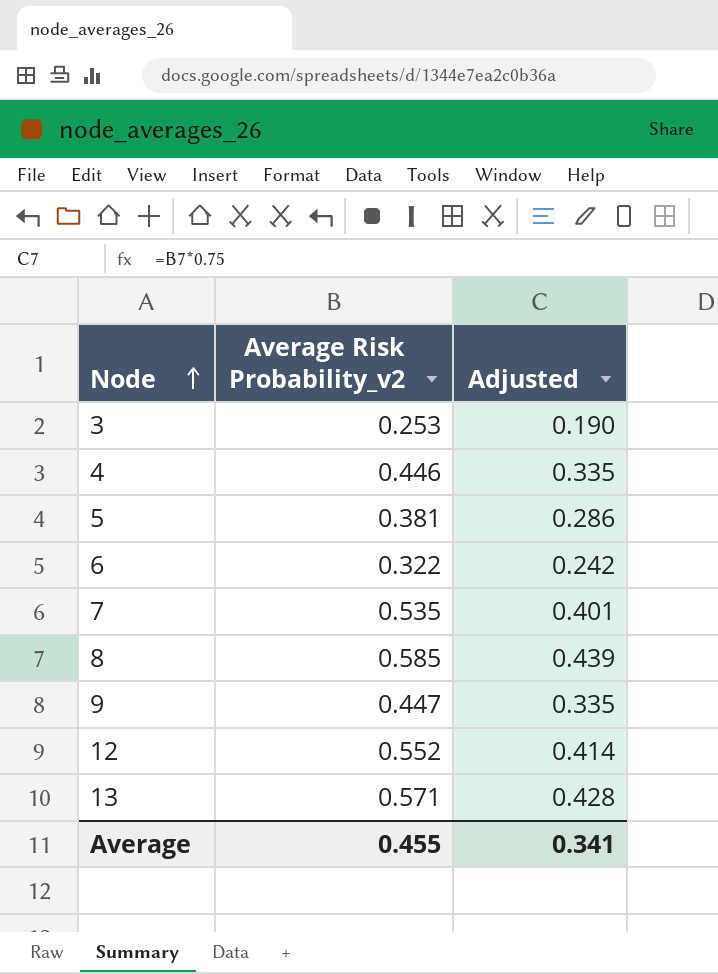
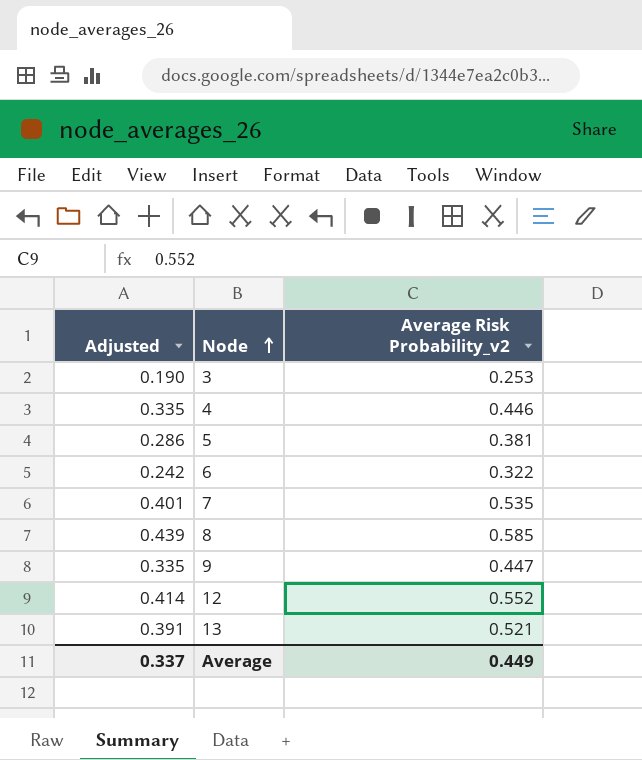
column Adjusted | position: 3 -> 1
13 | Adjusted: 0.428 -> 0.391
13 | Average Risk Probability_v2: 0.571 -> 0.521
Average | Adjusted: 0.341 -> 0.337
Average | Average Risk Probability_v2: 0.455 -> 0.449

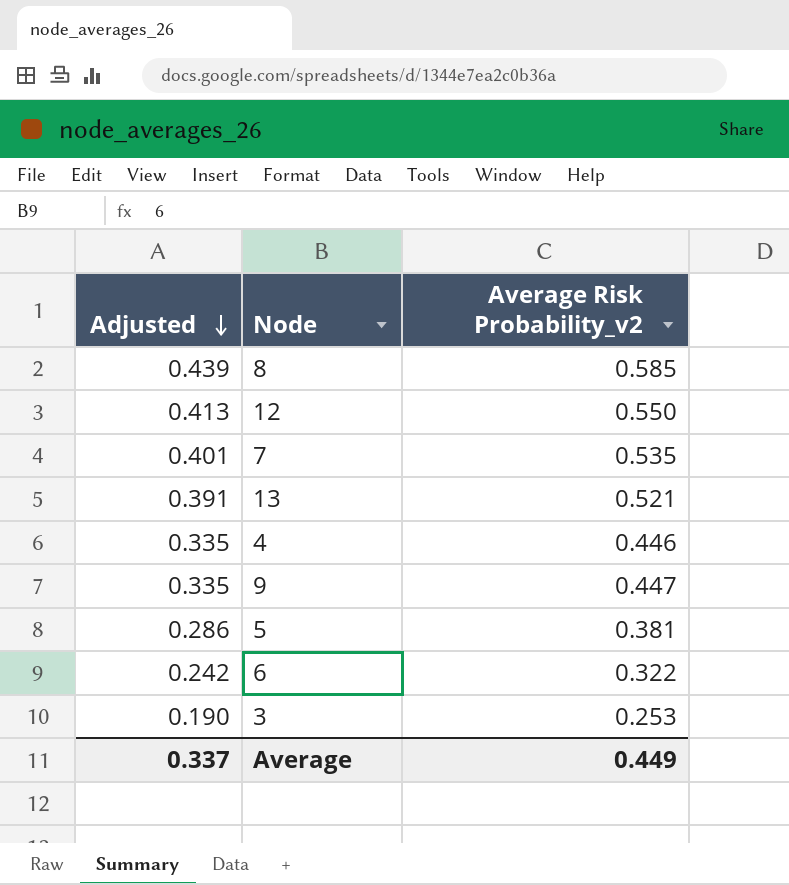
row order: Node ascending -> Adjusted descending
12 | Adjusted: 0.414 -> 0.413
12 | Average Risk Probability_v2: 0.552 -> 0.550

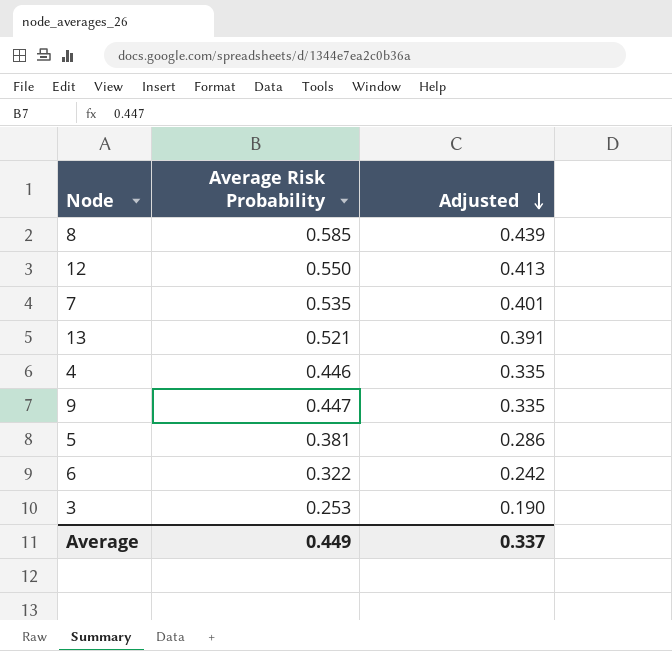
column name: Average Risk Probability_v2 -> Average Risk Probability
column Adjusted | position: 1 -> 3

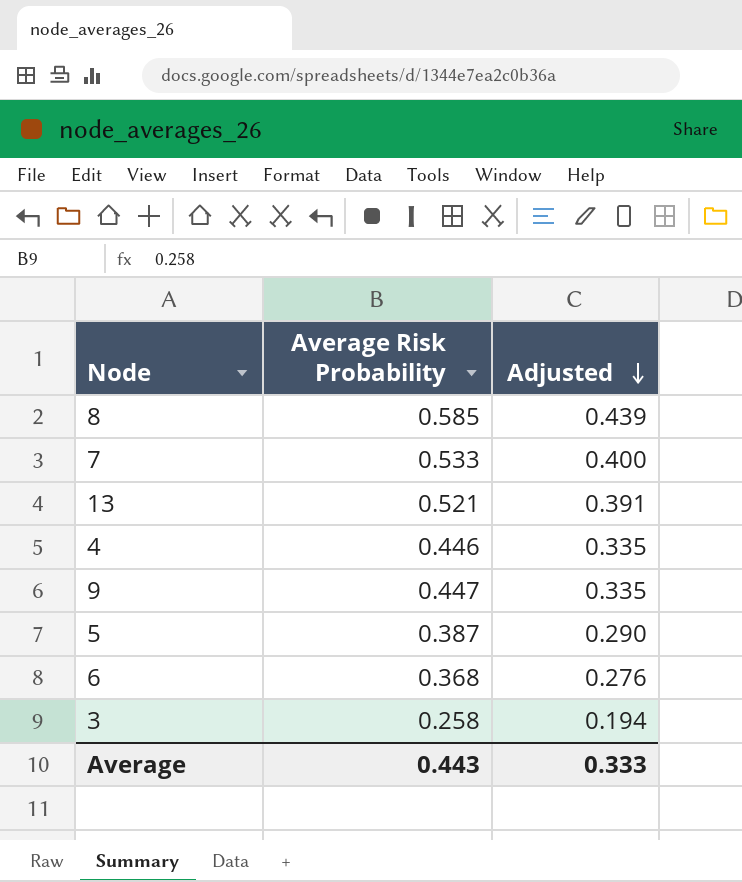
row 12: 0.550 | 0.413 -> none
7 | Average Risk Probability: 0.535 -> 0.533
7 | Adjusted: 0.401 -> 0.400
5 | Average Risk Probability: 0.381 -> 0.387
5 | Adjusted: 0.286 -> 0.290
6 | Average Risk Probability: 0.322 -> 0.368
6 | Adjusted: 0.242 -> 0.276
3 | Average Risk Probability: 0.253 -> 0.258
3 | Adjusted: 0.190 -> 0.194
Average | Average Risk Probability: 0.449 -> 0.443
Average | Adjusted: 0.337 -> 0.333

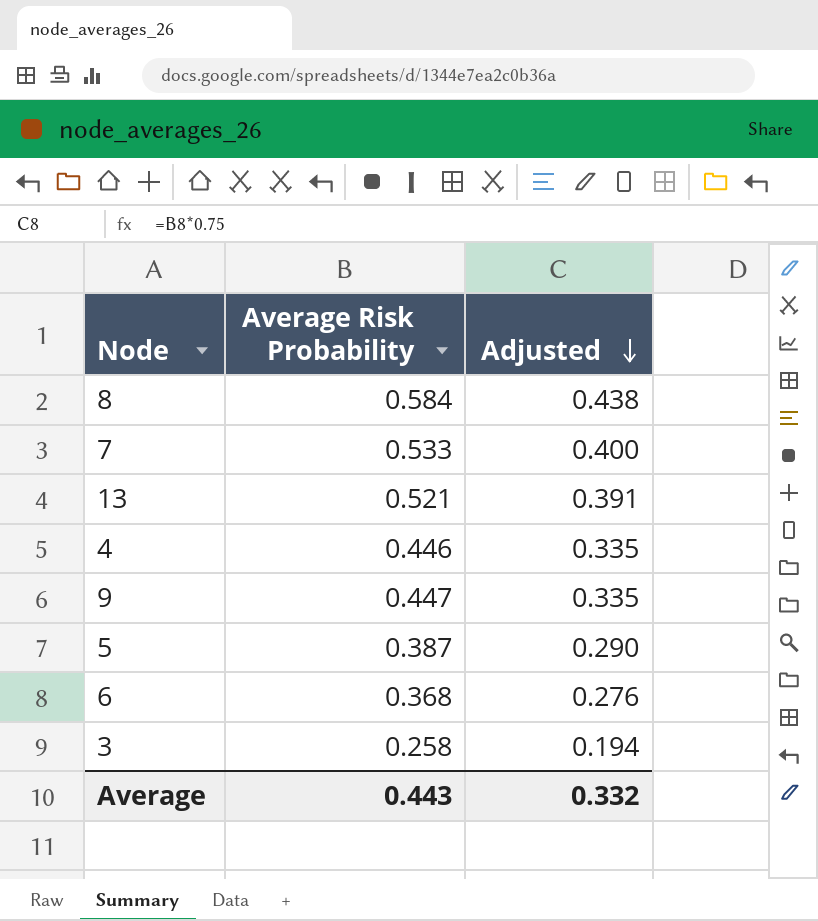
8 | Average Risk Probability: 0.585 -> 0.584
8 | Adjusted: 0.439 -> 0.438
Average | Adjusted: 0.333 -> 0.332

